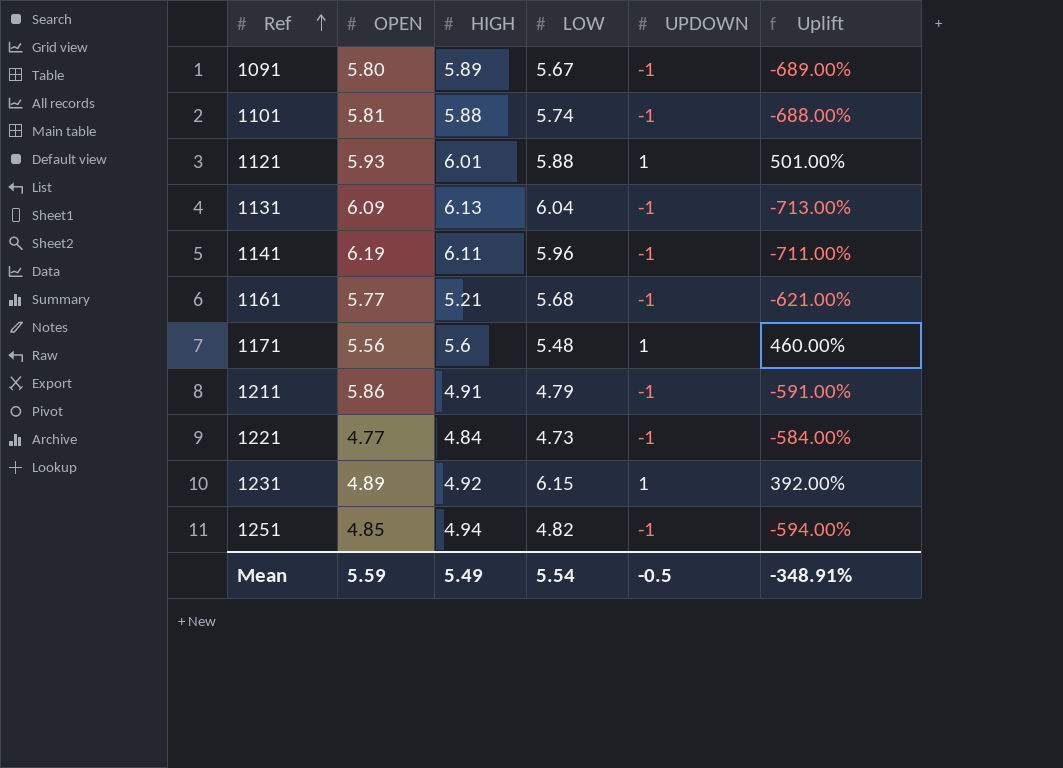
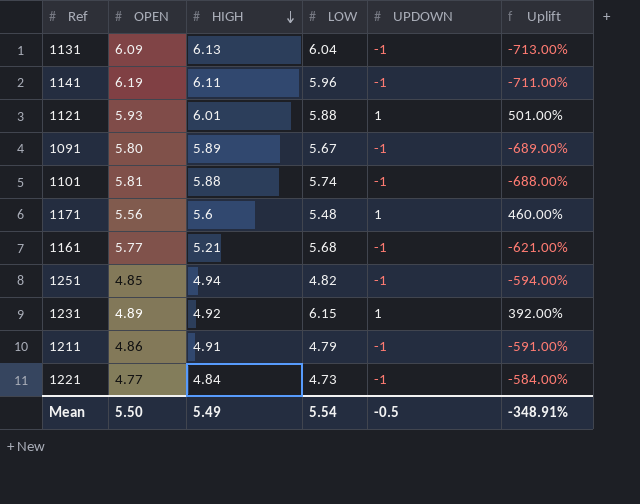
row order: Ref ascending -> HIGH descending
1211 | OPEN: 5.86 -> 4.86
Mean | OPEN: 5.59 -> 5.50

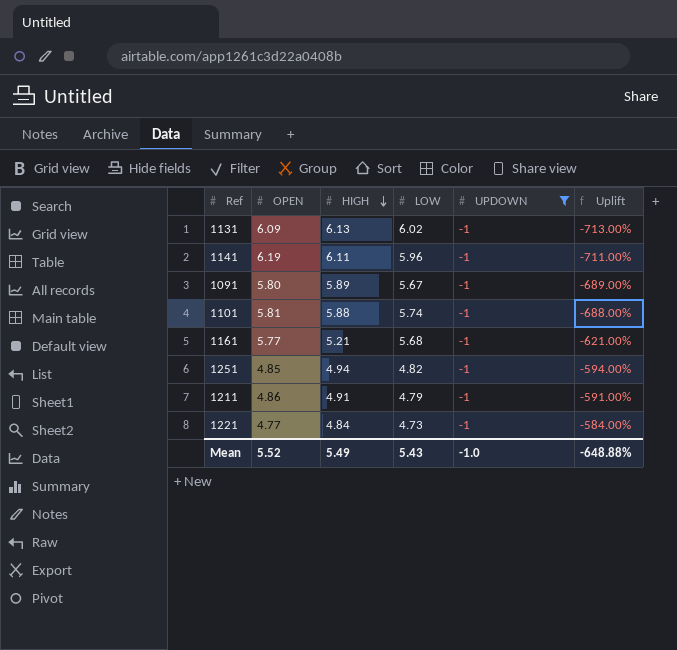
filter: none -> UPDOWN = -1
1131 | LOW: 6.04 -> 6.02
Mean | OPEN: 5.50 -> 5.52
Mean | LOW: 5.54 -> 5.43
Mean | UPDOWN: -0.5 -> -1.0
Mean | Uplift: -348.91% -> -648.88%

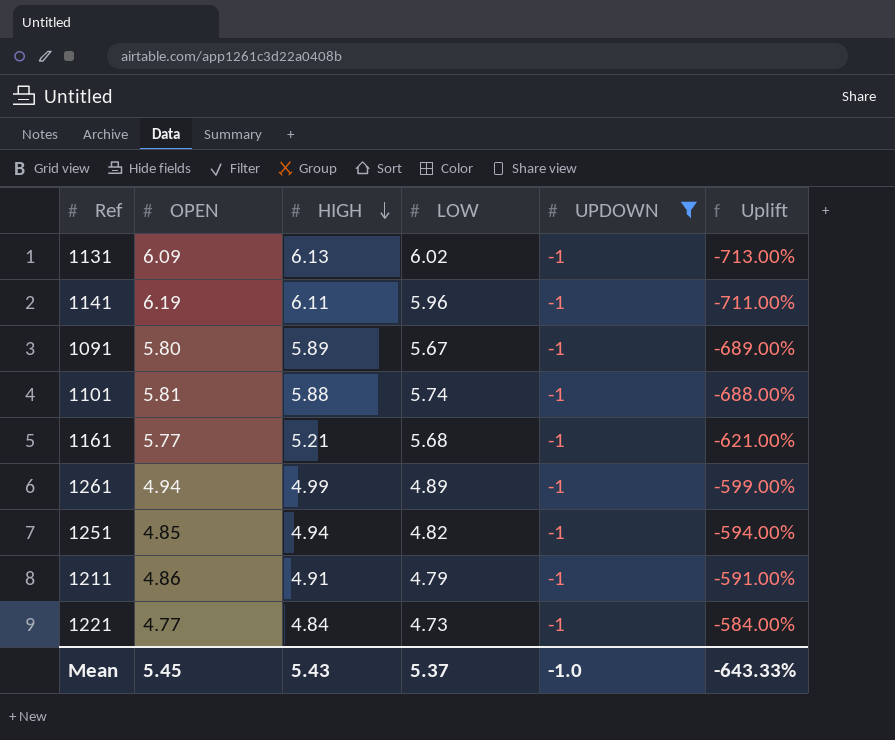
row 1261: none -> 4.94 | 4.99 | 4.89 | -1 | -599.00%
Mean | OPEN: 5.52 -> 5.45
Mean | HIGH: 5.49 -> 5.43
Mean | LOW: 5.43 -> 5.37
Mean | Uplift: -648.88% -> -643.33%

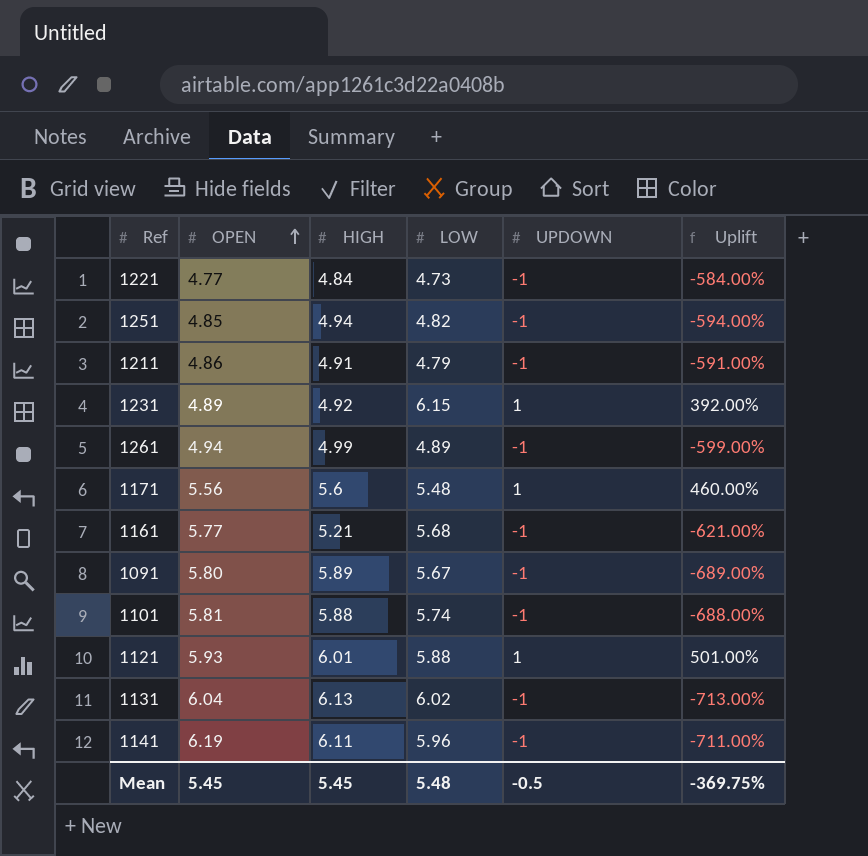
filter: UPDOWN = -1 -> none
row order: HIGH descending -> OPEN ascending
1131 | OPEN: 6.09 -> 6.04
Mean | HIGH: 5.43 -> 5.45
Mean | LOW: 5.37 -> 5.48
Mean | UPDOWN: -1.0 -> -0.5
Mean | Uplift: -643.33% -> -369.75%

